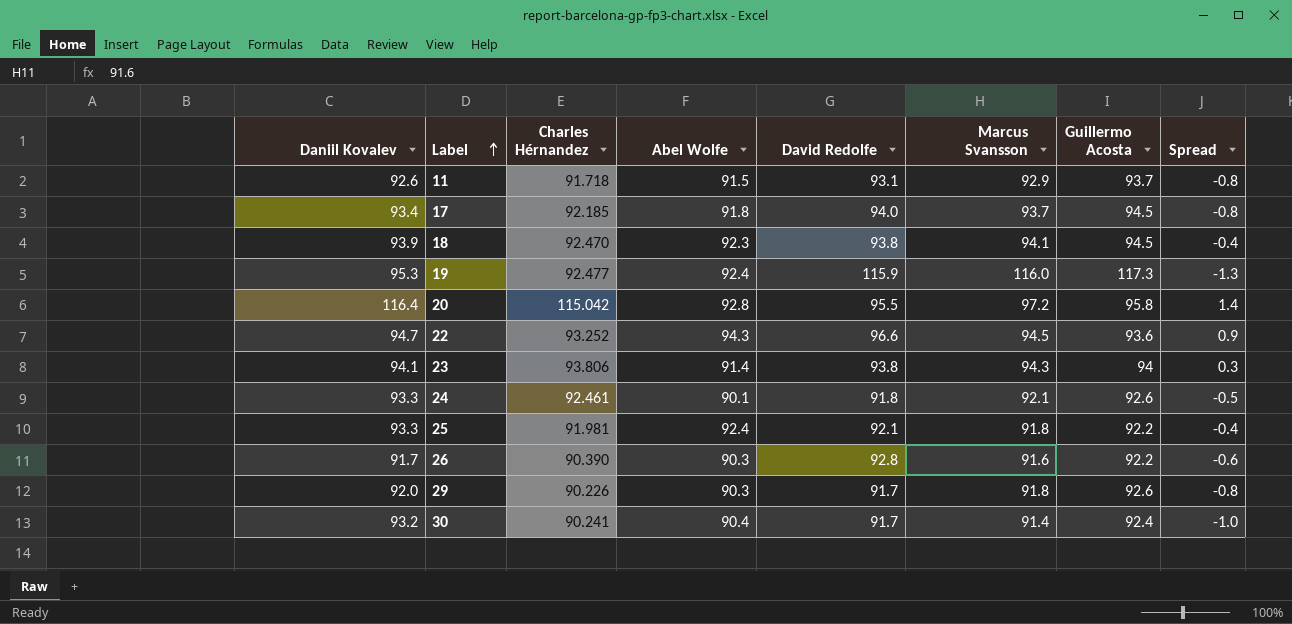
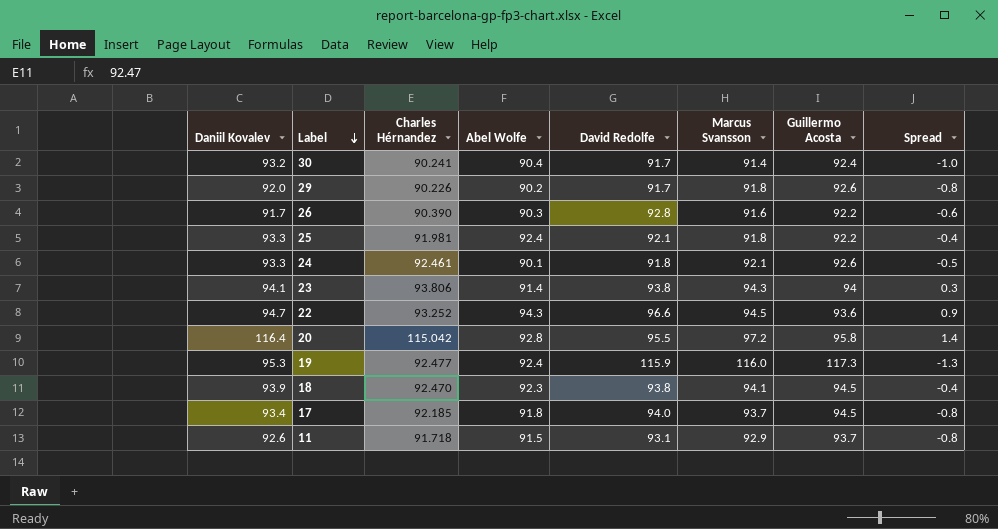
row order: Label ascending -> Label descending
29 | Abel Wolfe: 90.3 -> 90.2

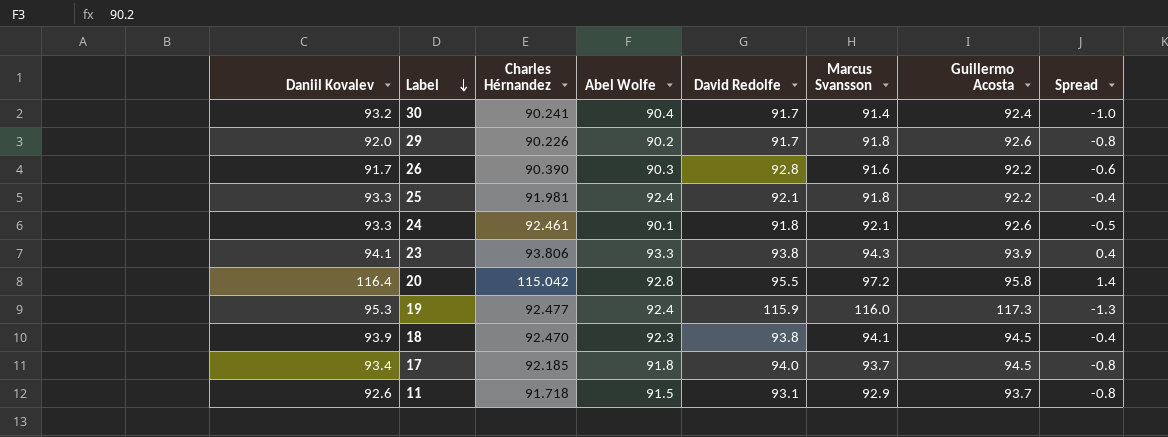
row 22: 94.7 | 93.252 | 94.3 | 96.6 | 94.5 | 93.6 | 0.9 -> none
23 | Abel Wolfe: 91.4 -> 93.3
23 | Guillermo Acosta: 94 -> 93.9
23 | Spread: 0.3 -> 0.4

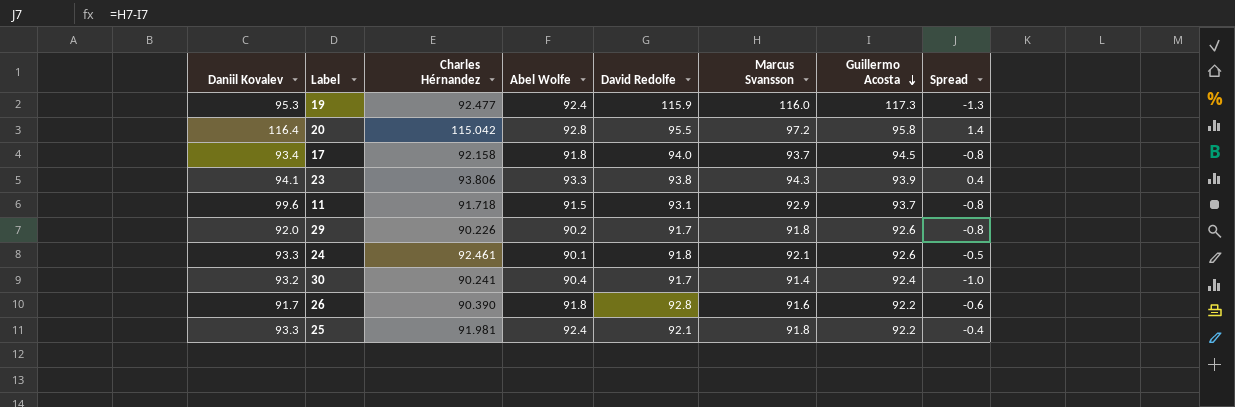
row order: Label descending -> Guillermo Acosta descending
row 18: 93.9 | 92.470 | 92.3 | 93.8 | 94.1 | 94.5 | -0.4 -> none
17 | Charles Hérnandez: 92.185 -> 92.158
11 | Daniil Kovalev: 92.6 -> 99.6
26 | Abel Wolfe: 90.3 -> 91.8

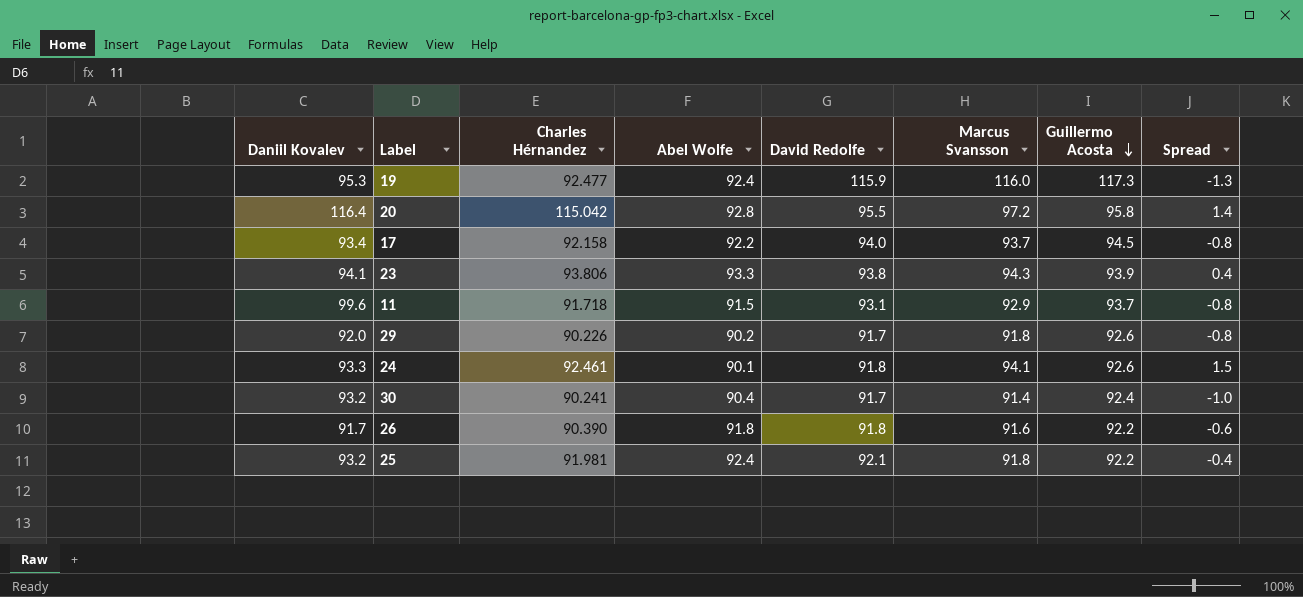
17 | Abel Wolfe: 91.8 -> 92.2
24 | Marcus Svansson: 92.1 -> 94.1
24 | Spread: -0.5 -> 1.5
26 | David Redolfe: 92.8 -> 91.8
25 | Daniil Kovalev: 93.3 -> 93.2

